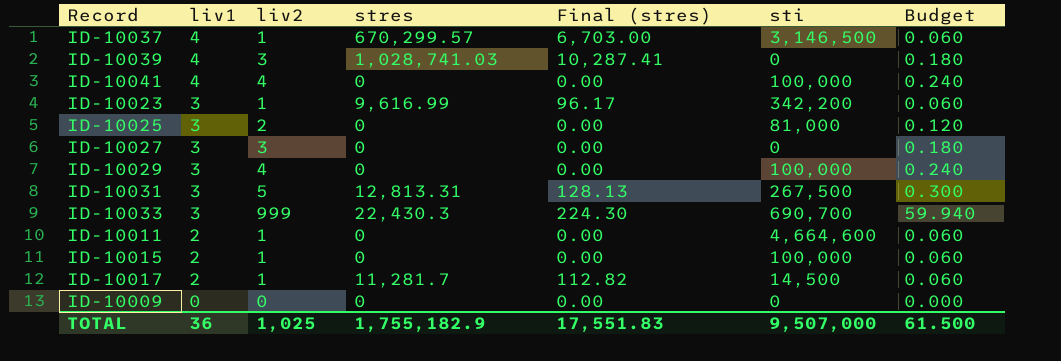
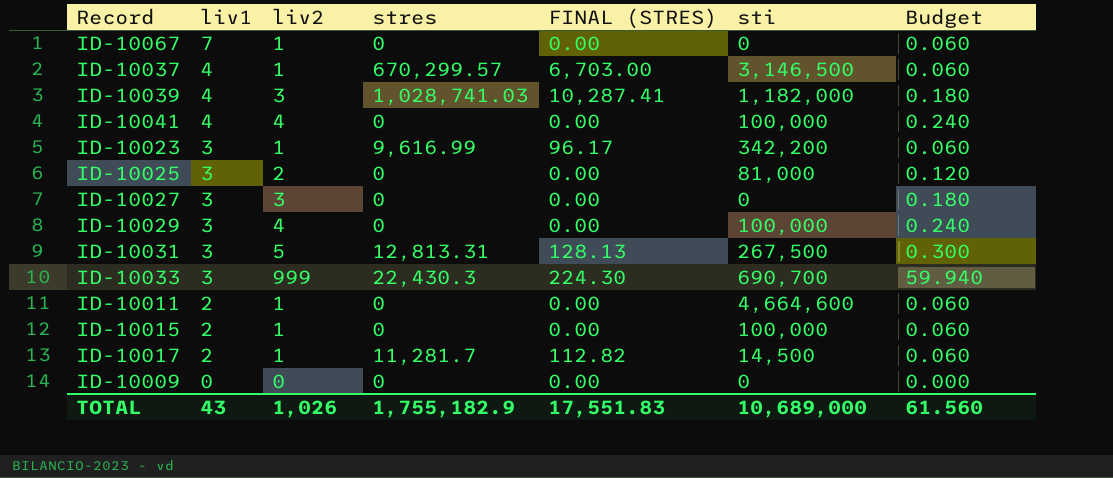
column name: Final (stres) -> FINAL (STRES)
row ID-10067: none -> 7 | 1 | 0 | 0.00 | 0 | 0.060
ID-10039 | sti: 0 -> 1,182,000
TOTAL | liv1: 36 -> 43
TOTAL | liv2: 1,025 -> 1,026
TOTAL | sti: 9,507,000 -> 10,689,000
TOTAL | Budget: 61.500 -> 61.560

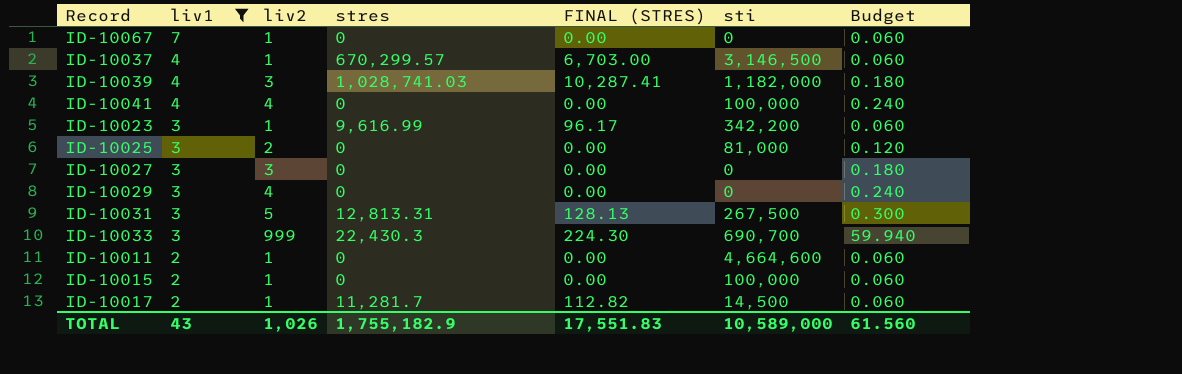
filter: none -> liv1 != 0
ID-10029 | sti: 100,000 -> 0
TOTAL | sti: 10,689,000 -> 10,589,000

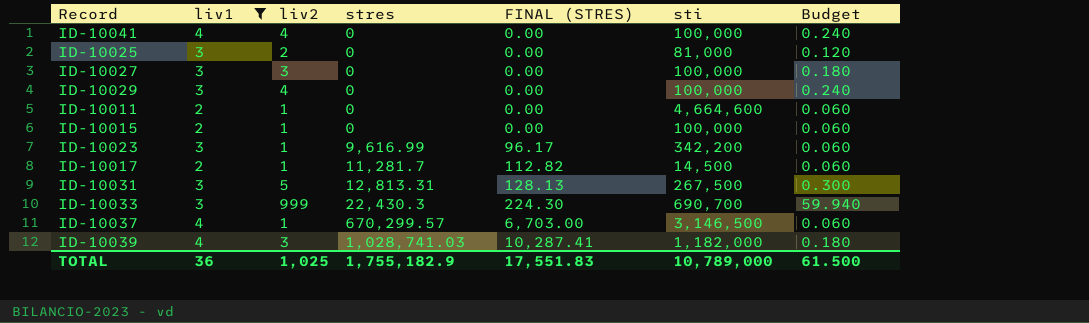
row order: liv1 descending -> stres ascending
row ID-10067: 7 | 1 | 0 | 0.00 | 0 | 0.060 -> none
ID-10027 | sti: 0 -> 100,000
ID-10029 | sti: 0 -> 100,000
TOTAL | liv1: 43 -> 36
TOTAL | liv2: 1,026 -> 1,025
TOTAL | sti: 10,589,000 -> 10,789,000
TOTAL | Budget: 61.560 -> 61.500

